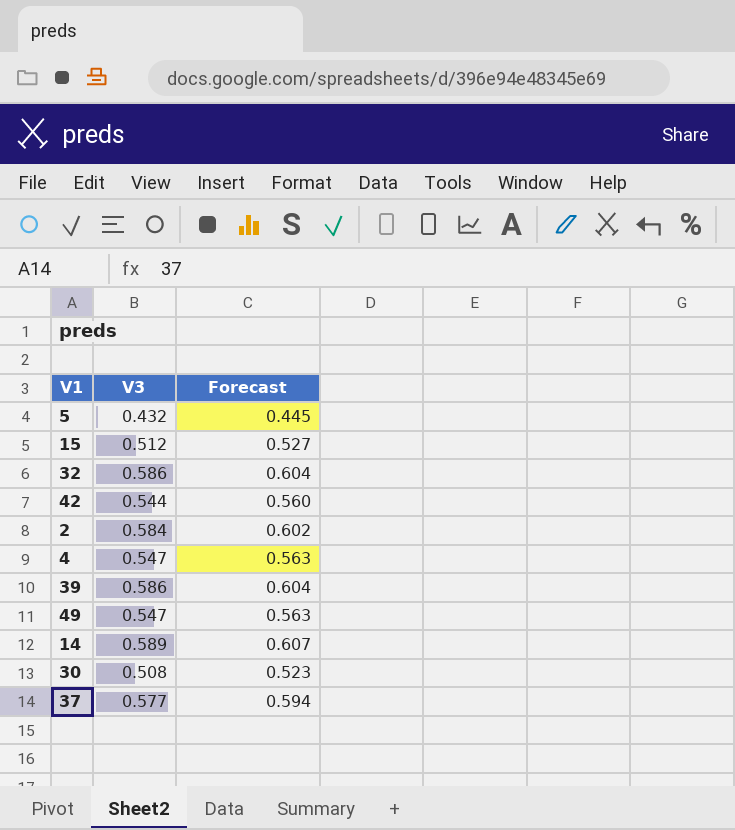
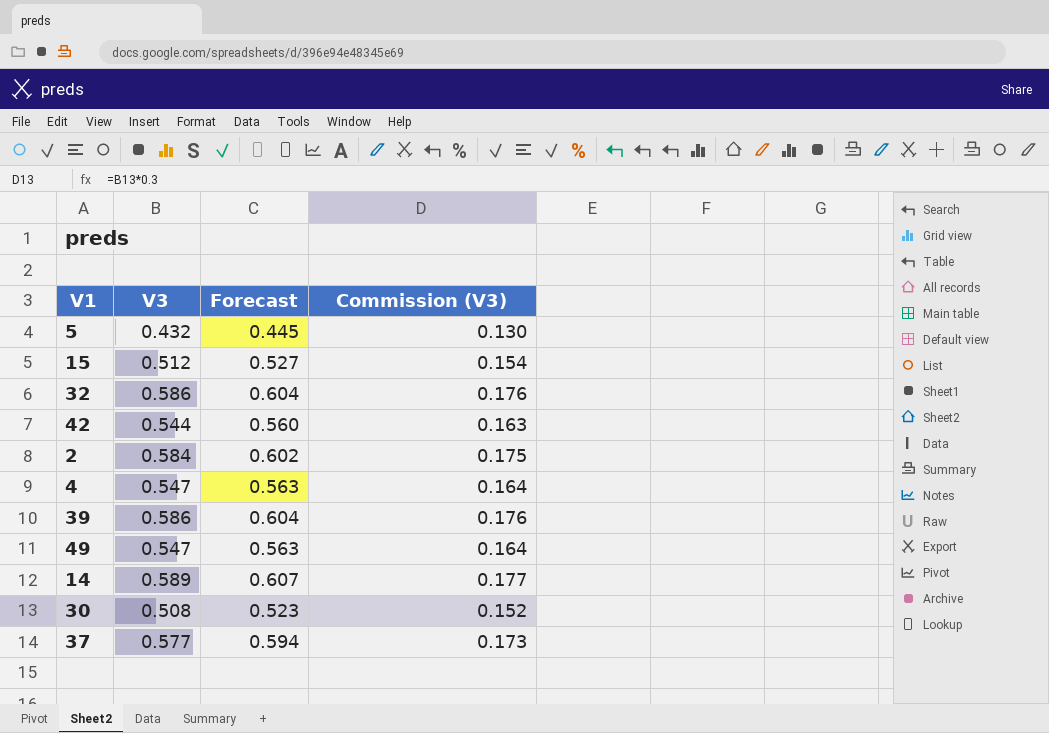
column Commission (V3) | formula: none -> [V3] * 0.3

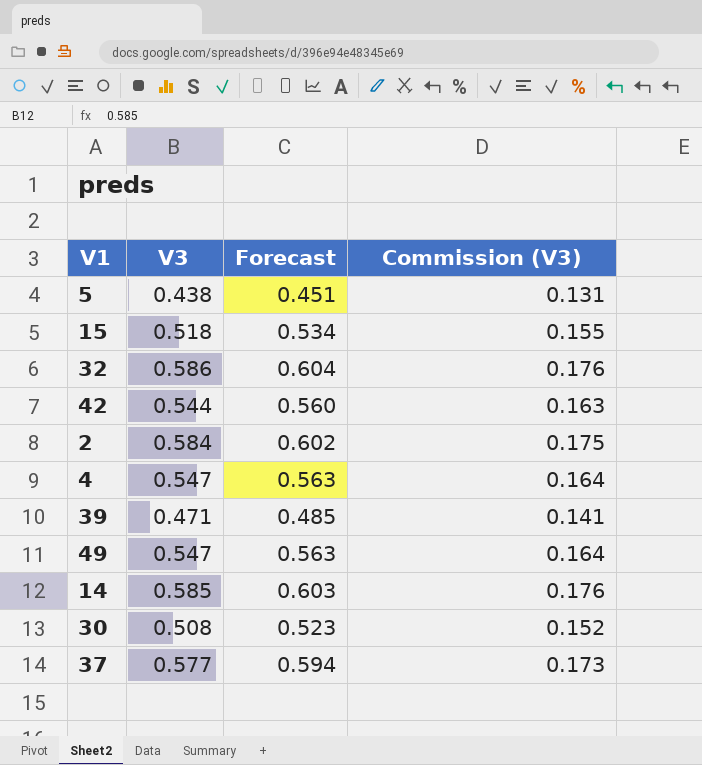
5 | V3: 0.432 -> 0.438
5 | Forecast: 0.445 -> 0.451
5 | Commission (V3): 0.130 -> 0.131
15 | V3: 0.512 -> 0.518
15 | Forecast: 0.527 -> 0.534
15 | Commission (V3): 0.154 -> 0.155
39 | V3: 0.586 -> 0.471
39 | Forecast: 0.604 -> 0.485
39 | Commission (V3): 0.176 -> 0.141
14 | V3: 0.589 -> 0.585
14 | Forecast: 0.607 -> 0.603
14 | Commission (V3): 0.177 -> 0.176

